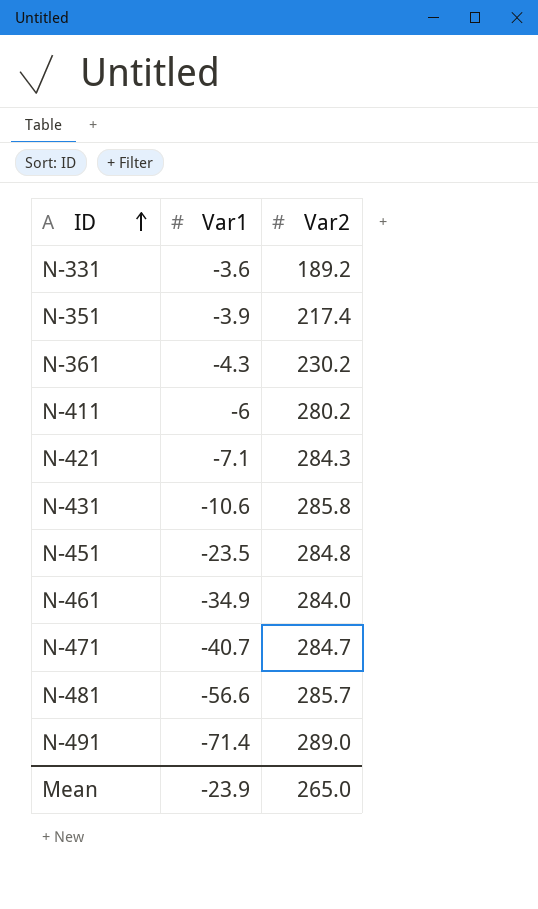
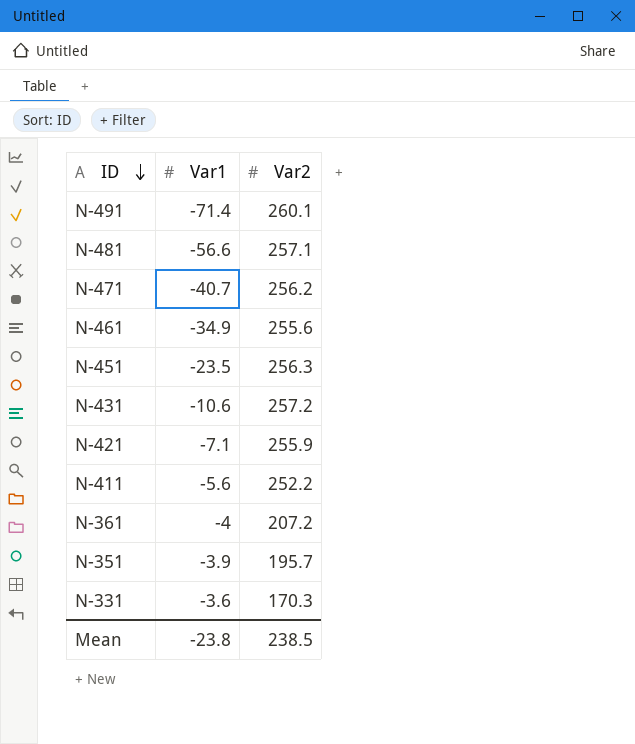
row order: ID ascending -> ID descending
N-491 | Var2: 289.0 -> 260.1
N-481 | Var2: 285.7 -> 257.1
N-471 | Var2: 284.7 -> 256.2
N-461 | Var2: 284.0 -> 255.6
N-451 | Var2: 284.8 -> 256.3
N-431 | Var2: 285.8 -> 257.2
N-421 | Var2: 284.3 -> 255.9
N-411 | Var1: -6 -> -5.6
N-411 | Var2: 280.2 -> 252.2
N-361 | Var1: -4.3 -> -4
N-361 | Var2: 230.2 -> 207.2
N-351 | Var2: 217.4 -> 195.7
N-331 | Var2: 189.2 -> 170.3
Mean | Var1: -23.9 -> -23.8
Mean | Var2: 265.0 -> 238.5

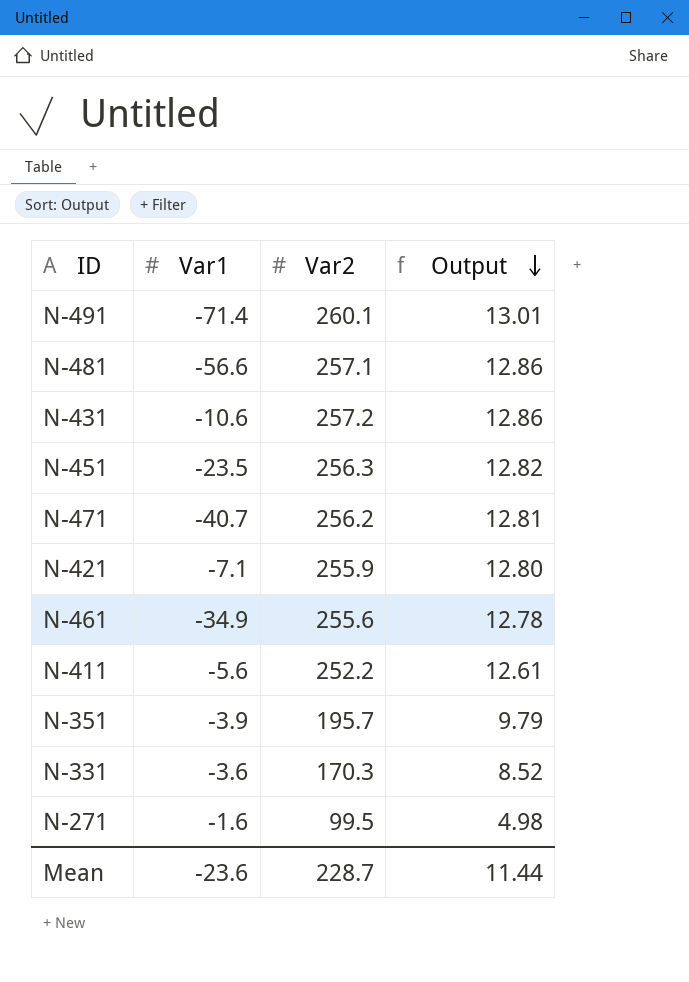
row order: ID descending -> Output descending
column Output | formula: none -> [Var2] * 0.05
row N-361: -4 | 207.2 -> none
row N-271: none -> -1.6 | 99.5 | 4.98
Mean | Var1: -23.8 -> -23.6
Mean | Var2: 238.5 -> 228.7

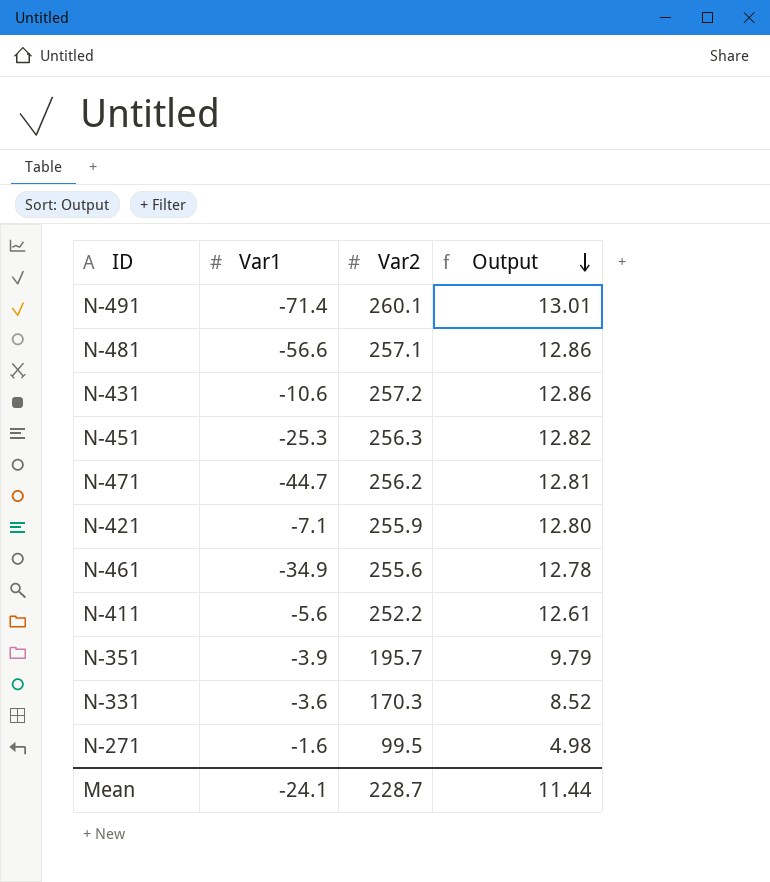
N-451 | Var1: -23.5 -> -25.3
N-471 | Var1: -40.7 -> -44.7
Mean | Var1: -23.6 -> -24.1

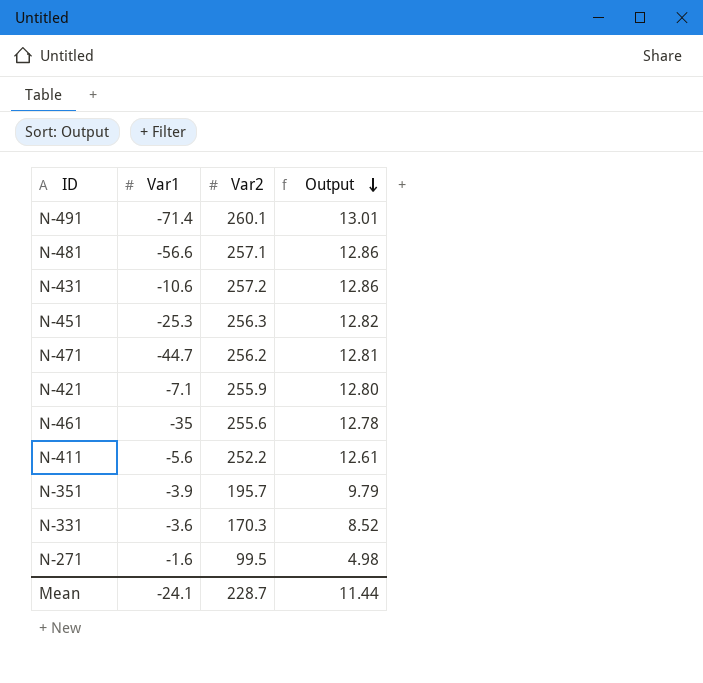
N-461 | Var1: -34.9 -> -35

